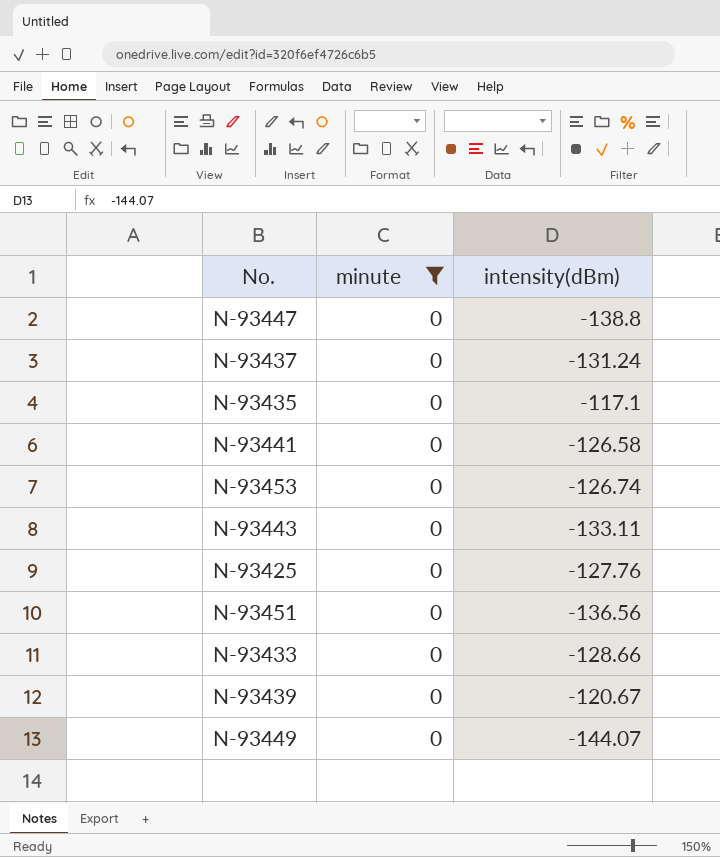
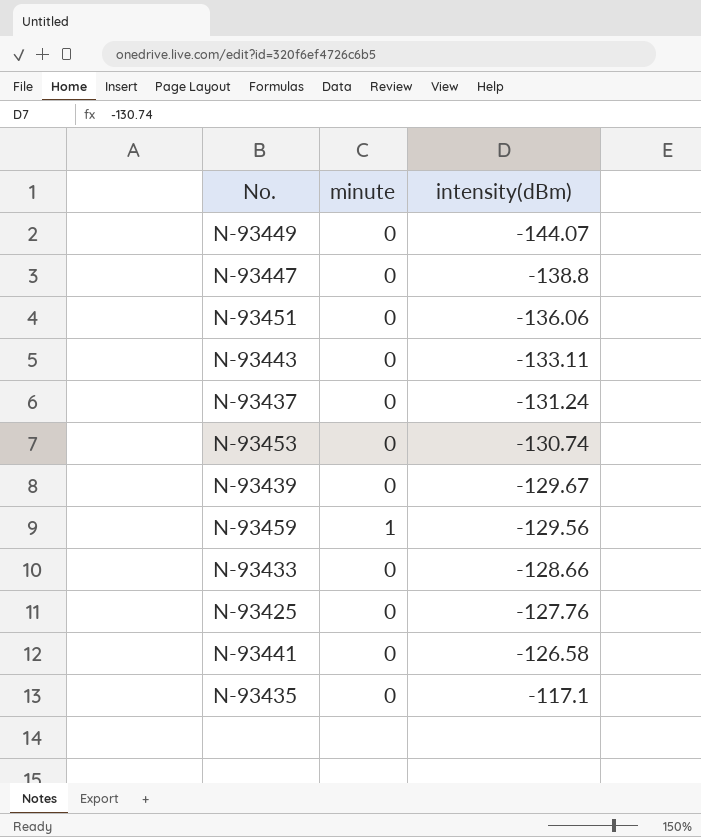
filter: minute = 0 -> none
row order: none -> intensity(dBm) ascending
N-93451 | intensity(dBm): -136.56 -> -136.06
N-93453 | intensity(dBm): -126.74 -> -130.74
N-93439 | intensity(dBm): -120.67 -> -129.67

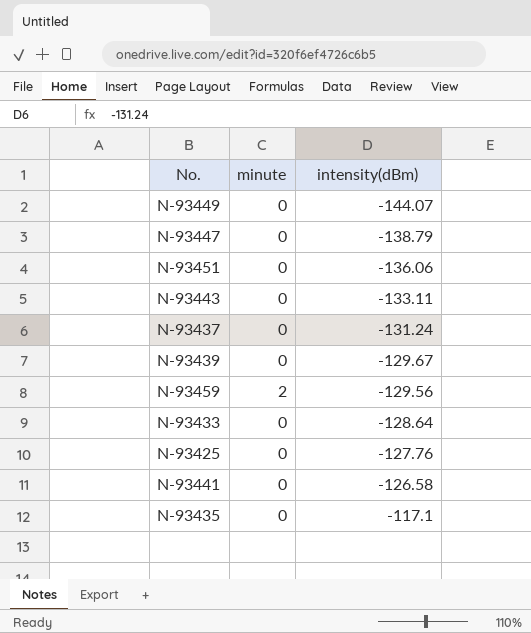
row N-93453: 0 | -130.74 -> none
N-93447 | intensity(dBm): -138.8 -> -138.79
N-93459 | minute: 1 -> 2
N-93433 | intensity(dBm): -128.66 -> -128.64

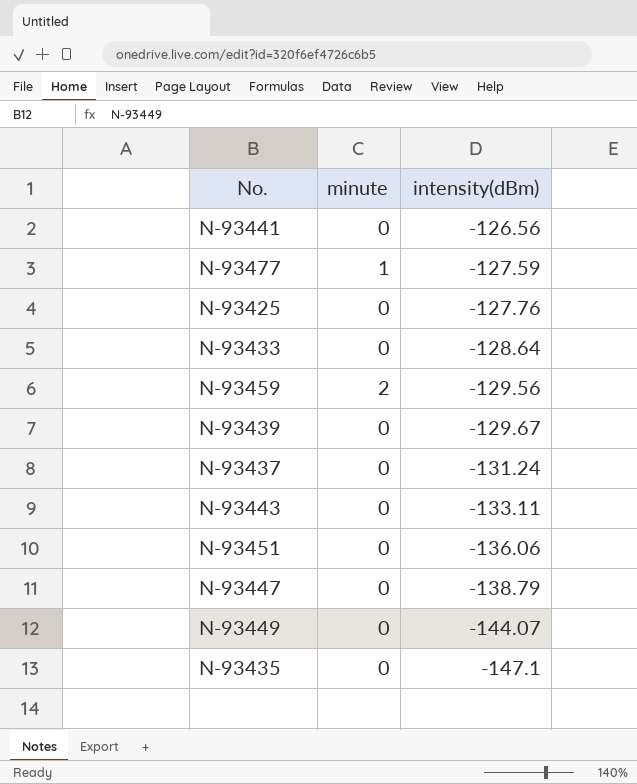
row order: intensity(dBm) ascending -> intensity(dBm) descending
N-93441 | intensity(dBm): -126.58 -> -126.56
row N-93477: none -> 1 | -127.59
N-93435 | intensity(dBm): -117.1 -> -147.1

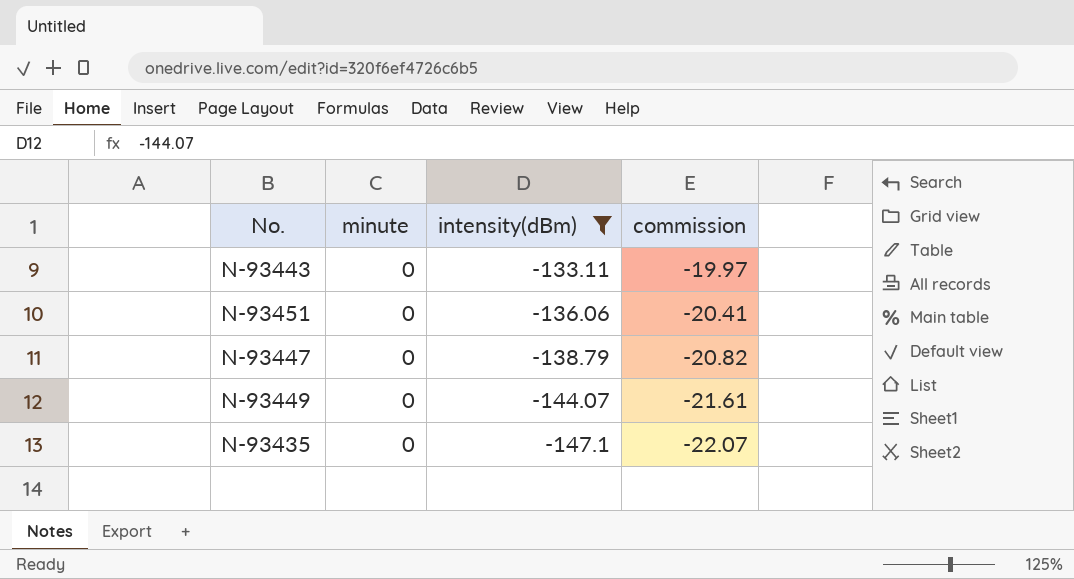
filter: none -> intensity(dBm) <= -133.11
column commission | formula: none -> [intensity(dBm)] * 0.15

